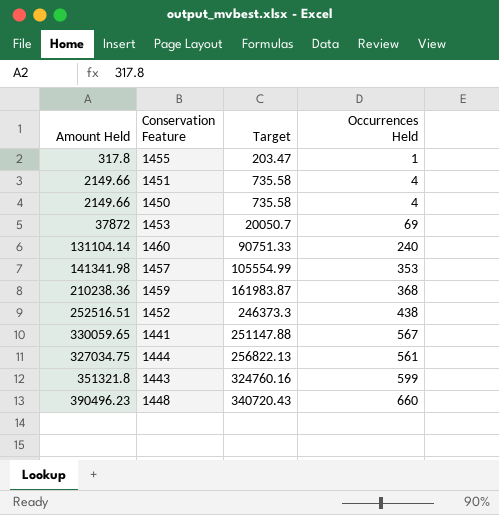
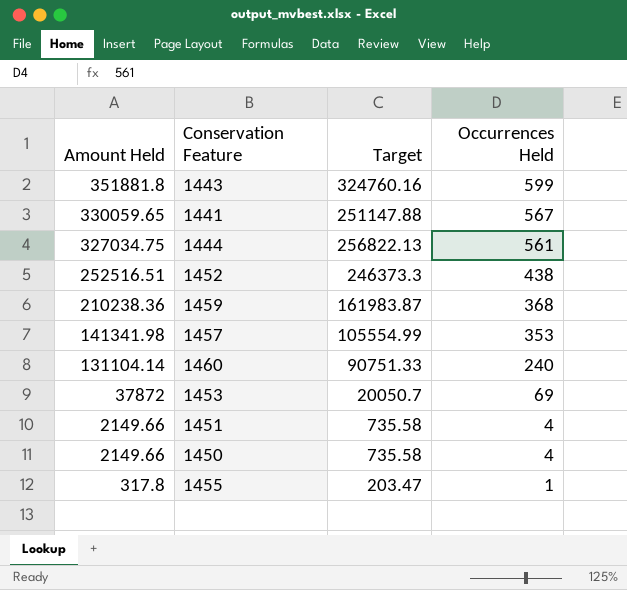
row order: Target ascending -> Amount Held descending
row 1448: 390496.23 | 340720.43 | 660 -> none
1443 | Amount Held: 351321.8 -> 351881.8

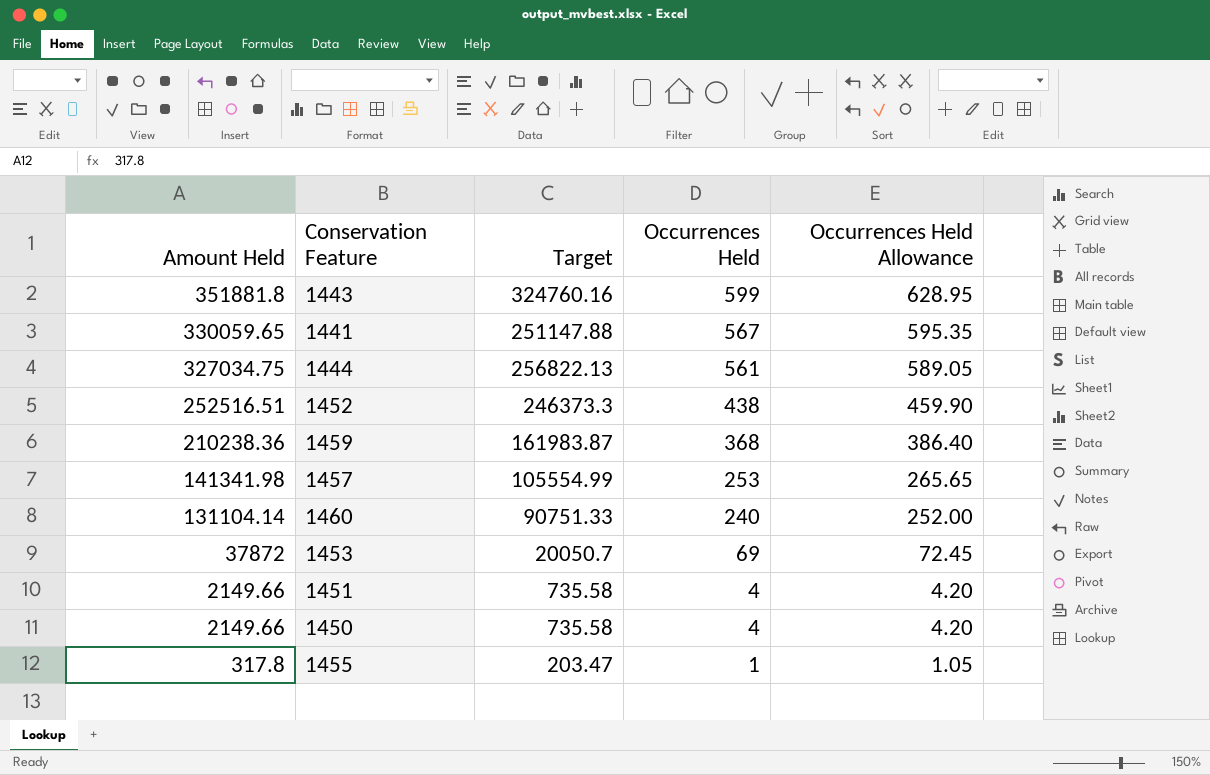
column Occurrences Held Allowance | formula: none -> [Occurrences Held] * 1.05
1457 | Occurrences Held: 353 -> 253

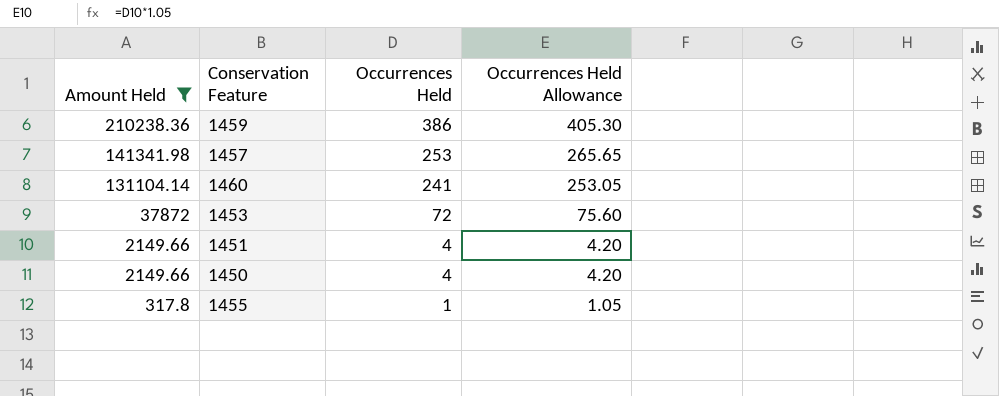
filter: none -> Amount Held <= 210238.36
column Target | position: 3 -> none
1459 | Occurrences Held: 368 -> 386
1459 | Occurrences Held Allowance: 386.40 -> 405.30
1460 | Occurrences Held: 240 -> 241
1460 | Occurrences Held Allowance: 252.00 -> 253.05
1453 | Occurrences Held: 69 -> 72
1453 | Occurrences Held Allowance: 72.45 -> 75.60

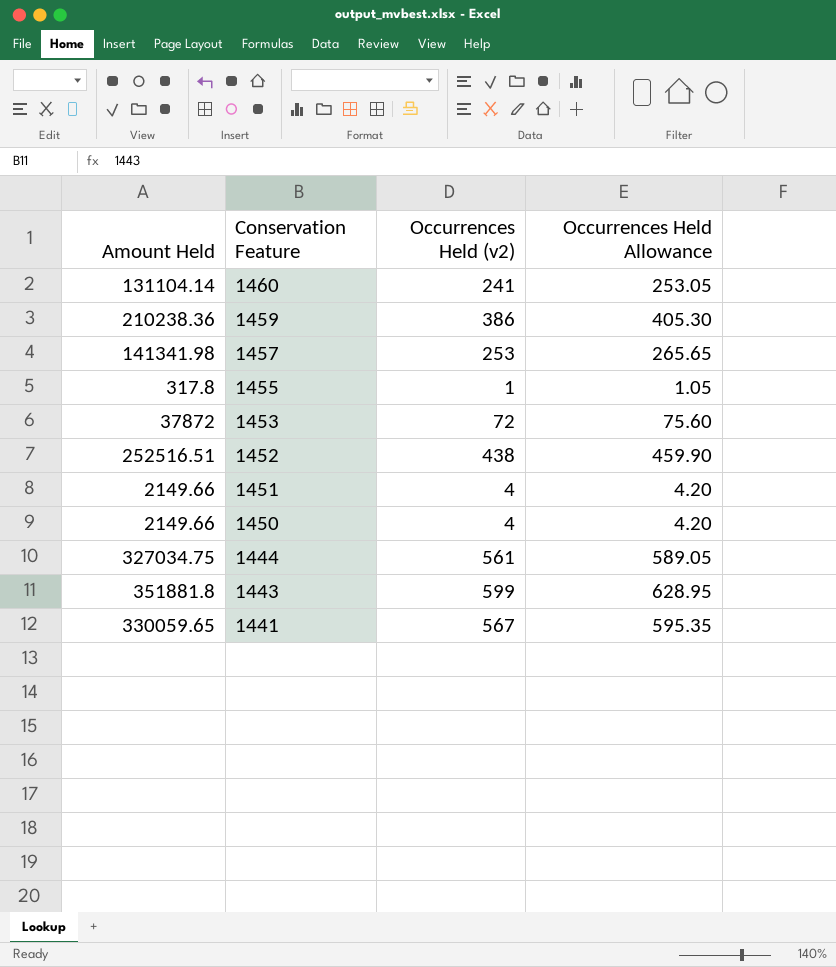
filter: Amount Held <= 210238.36 -> none
row order: Amount Held descending -> Conservation Feature descending
column name: Occurrences Held -> Occurrences Held (v2)

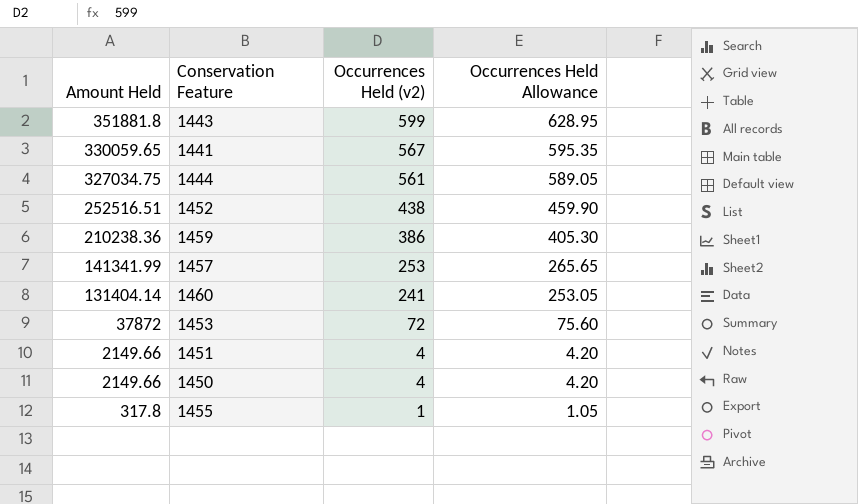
row order: Conservation Feature descending -> Amount Held descending
1457 | Amount Held: 141341.98 -> 141341.99
1460 | Amount Held: 131104.14 -> 131404.14

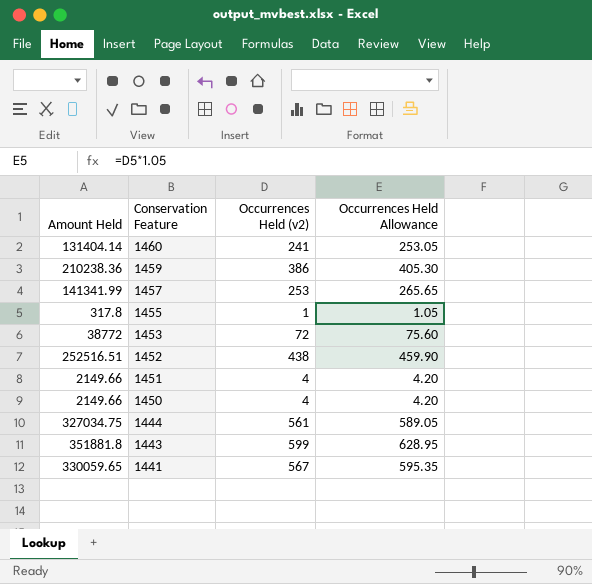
row order: Amount Held descending -> Conservation Feature descending
1453 | Amount Held: 37872 -> 38772

